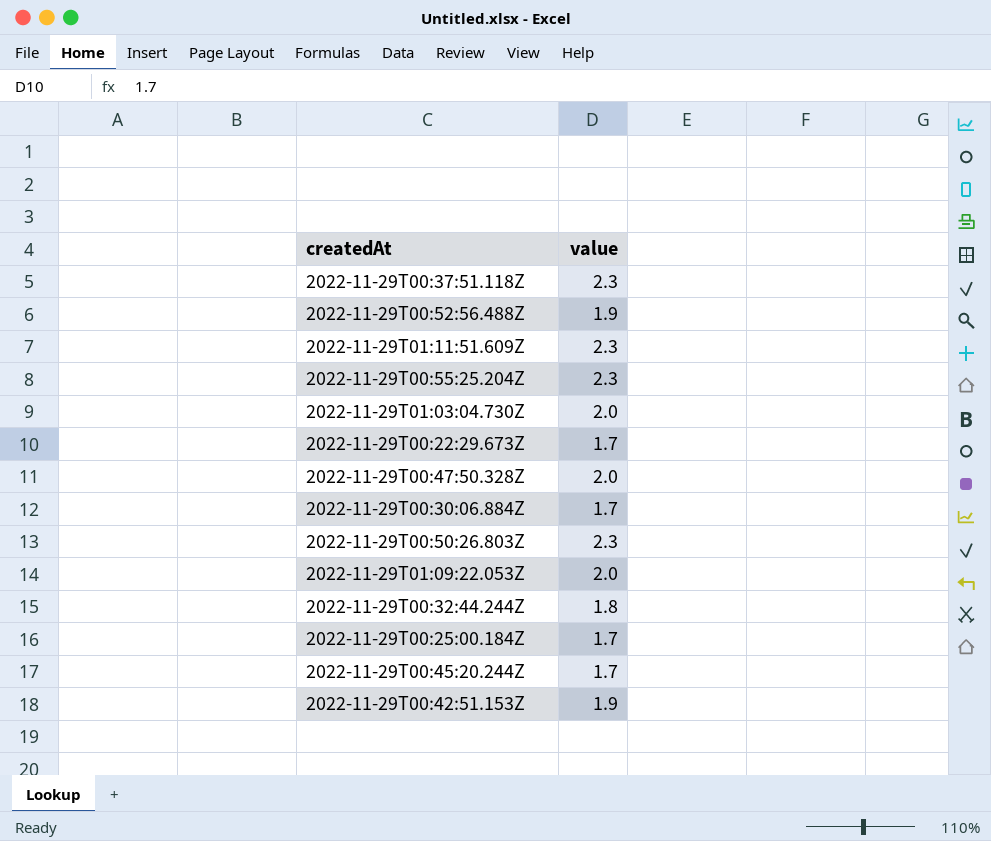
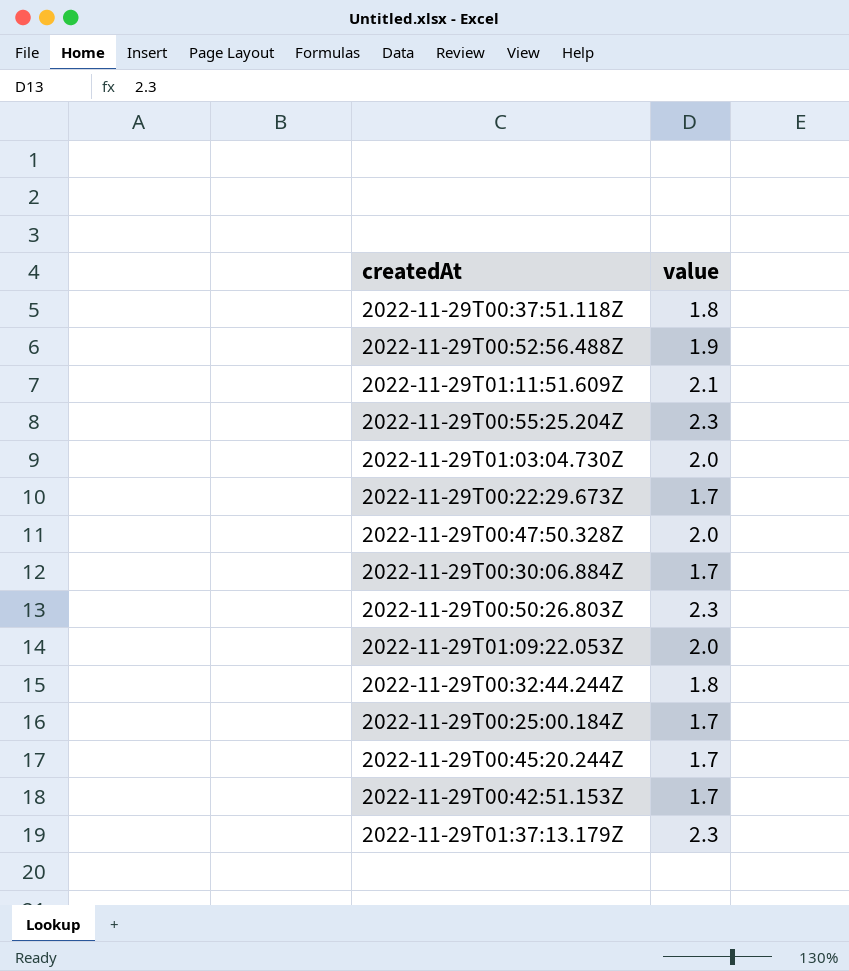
2022-11-29T00:37:51.118Z | value: 2.3 -> 1.8
2022-11-29T01:11:51.609Z | value: 2.3 -> 2.1
2022-11-29T00:42:51.153Z | value: 1.9 -> 1.7
row 2022-11-29T01:37:13.179Z: none -> 2.3

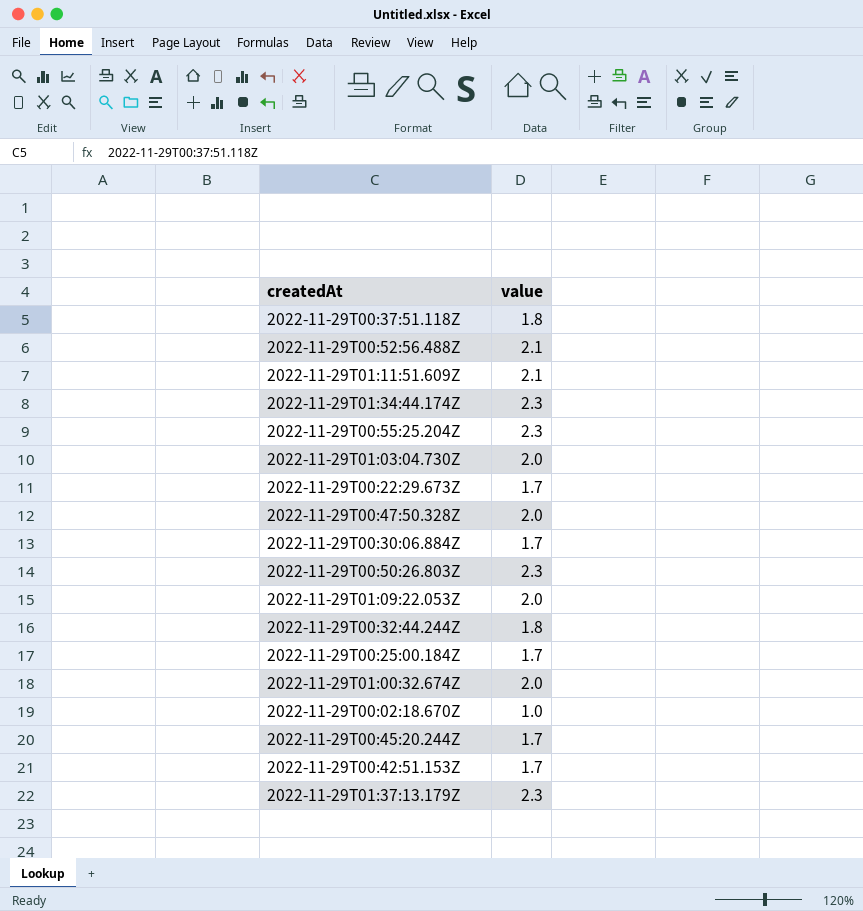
2022-11-29T00:52:56.488Z | value: 1.9 -> 2.1
row 2022-11-29T01:34:44.174Z: none -> 2.3
row 2022-11-29T01:00:32.674Z: none -> 2.0
row 2022-11-29T00:02:18.670Z: none -> 1.0

